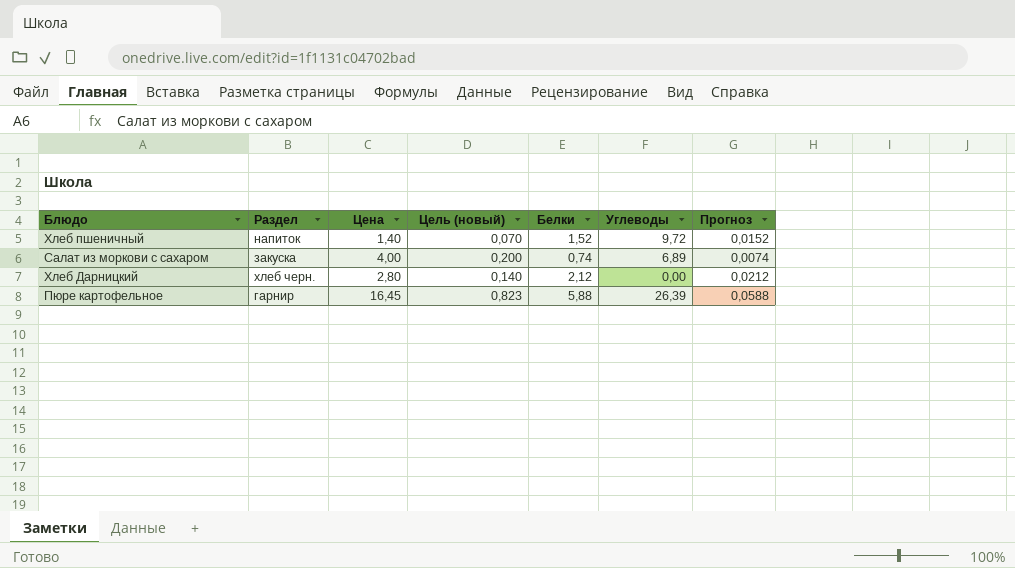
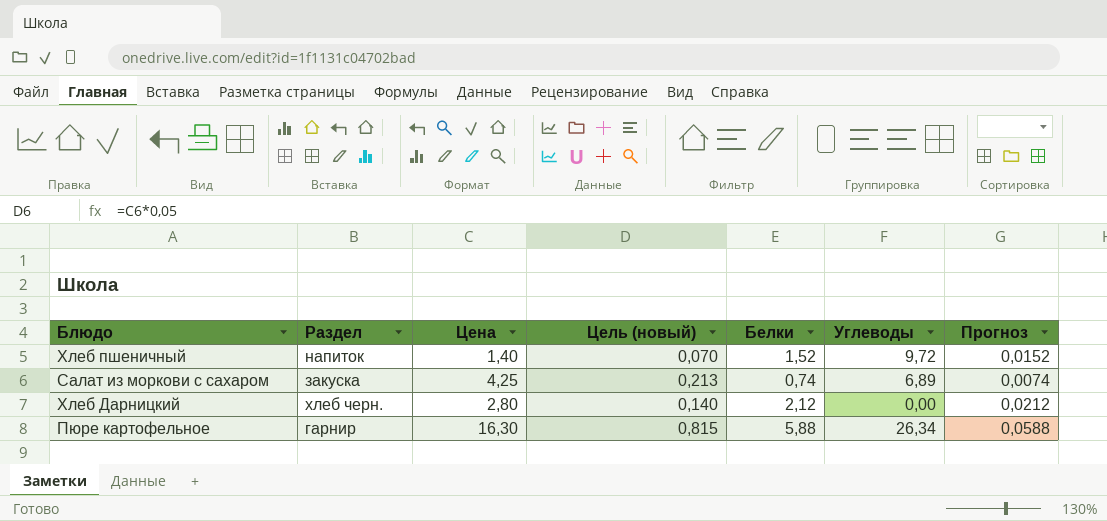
Салат из моркови с сахаром | Цена: 4,00 -> 4,25
Салат из моркови с сахаром | Цель (новый): 0,200 -> 0,213
Пюре картофельное | Цена: 16,45 -> 16,30
Пюре картофельное | Цель (новый): 0,823 -> 0,815
Пюре картофельное | Углеводы: 26,39 -> 26,34

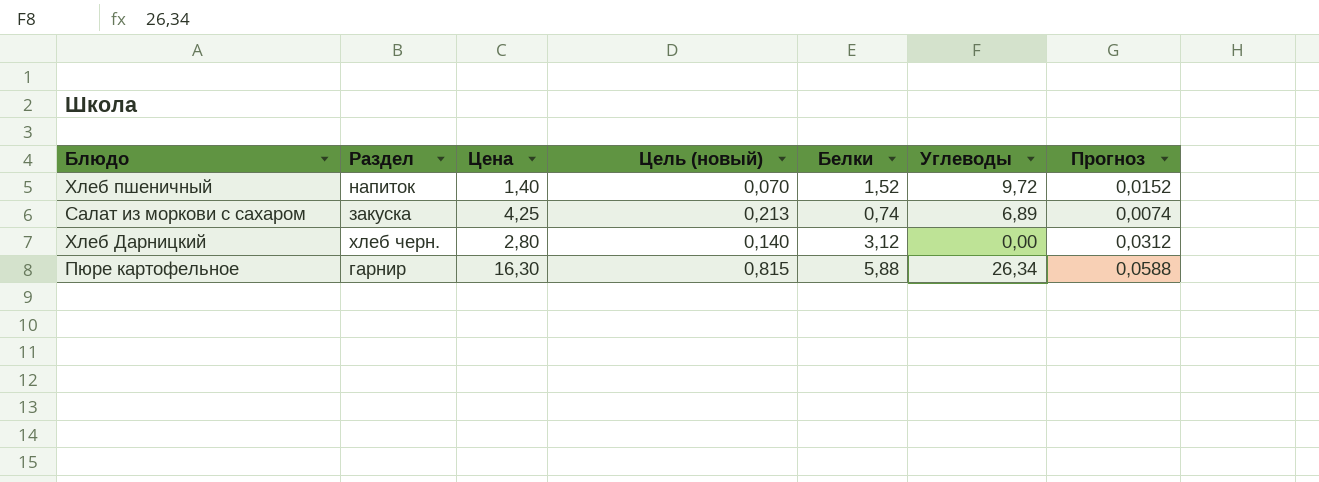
Хлеб Дарницкий | Белки: 2,12 -> 3,12
Хлеб Дарницкий | Прогноз: 0,0212 -> 0,0312

